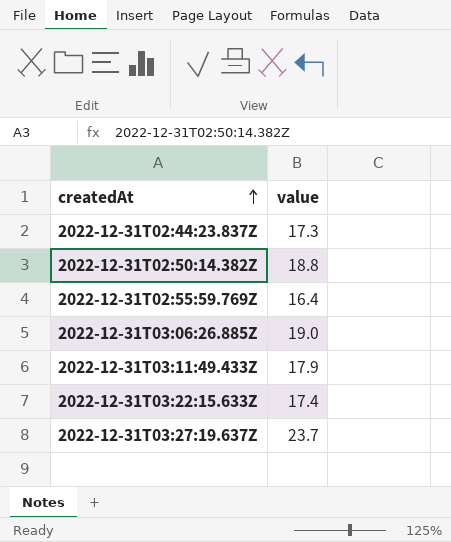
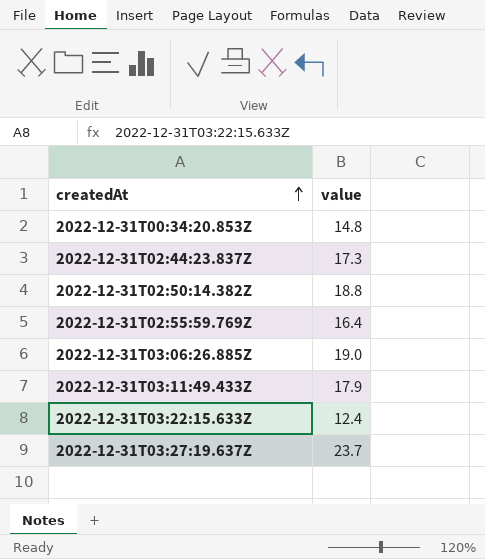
row 2022-12-31T00:34:20.853Z: none -> 14.8
2022-12-31T03:22:15.633Z | value: 17.4 -> 12.4

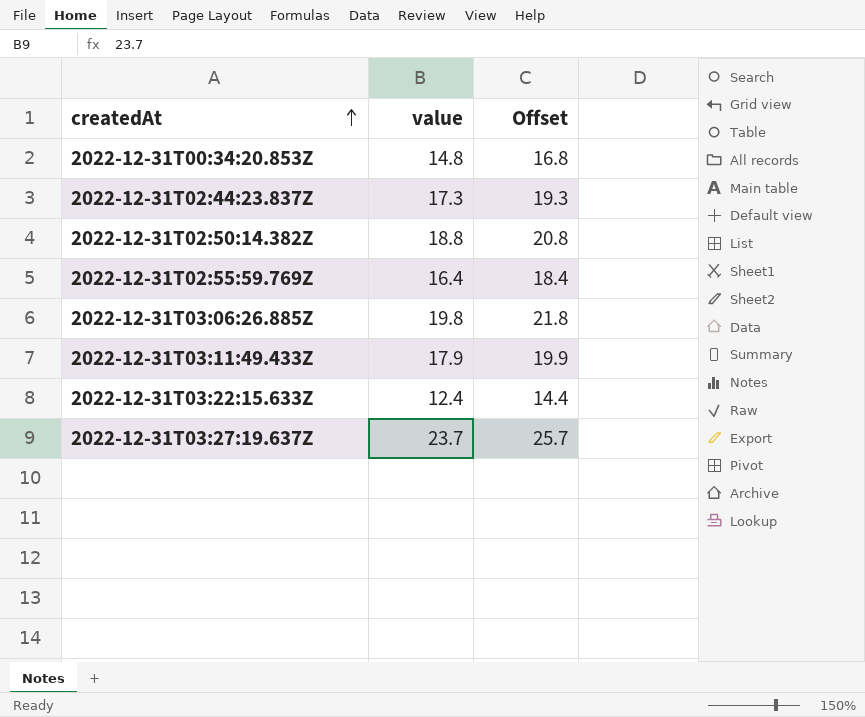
column Offset | formula: none -> [value] + 2
2022-12-31T03:06:26.885Z | value: 19.0 -> 19.8

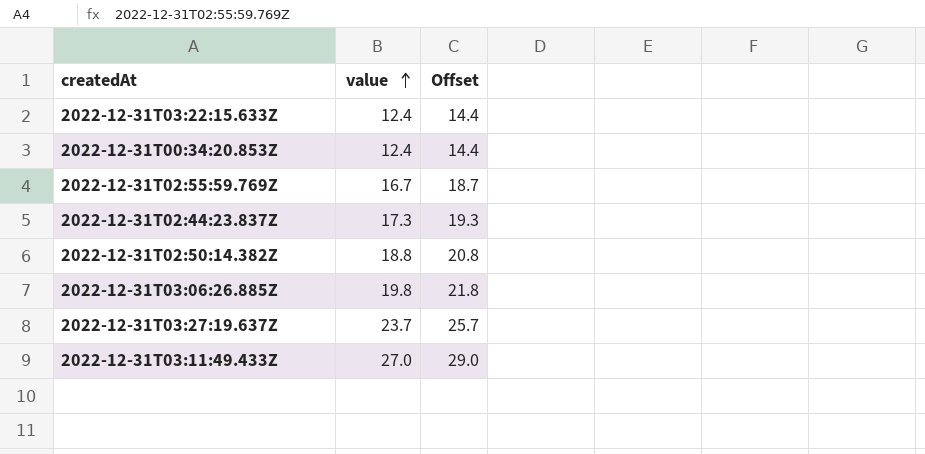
row order: createdAt ascending -> value ascending
2022-12-31T00:34:20.853Z | value: 14.8 -> 12.4
2022-12-31T00:34:20.853Z | Offset: 16.8 -> 14.4
2022-12-31T02:55:59.769Z | value: 16.4 -> 16.7
2022-12-31T02:55:59.769Z | Offset: 18.4 -> 18.7
2022-12-31T03:11:49.433Z | value: 17.9 -> 27.0
2022-12-31T03:11:49.433Z | Offset: 19.9 -> 29.0

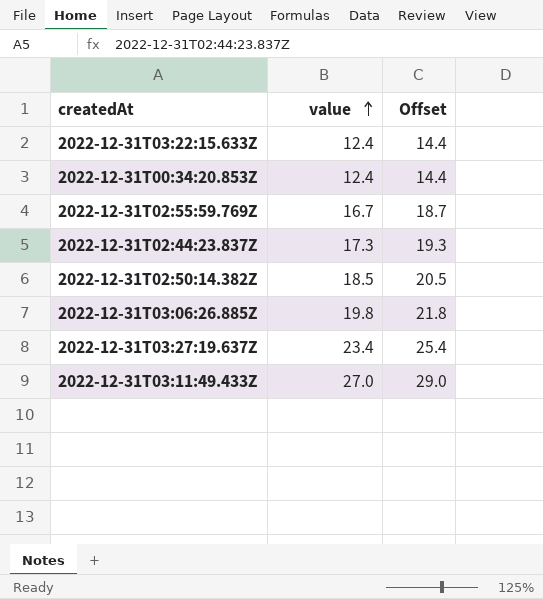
2022-12-31T02:50:14.382Z | value: 18.8 -> 18.5
2022-12-31T02:50:14.382Z | Offset: 20.8 -> 20.5
2022-12-31T03:27:19.637Z | value: 23.7 -> 23.4
2022-12-31T03:27:19.637Z | Offset: 25.7 -> 25.4

